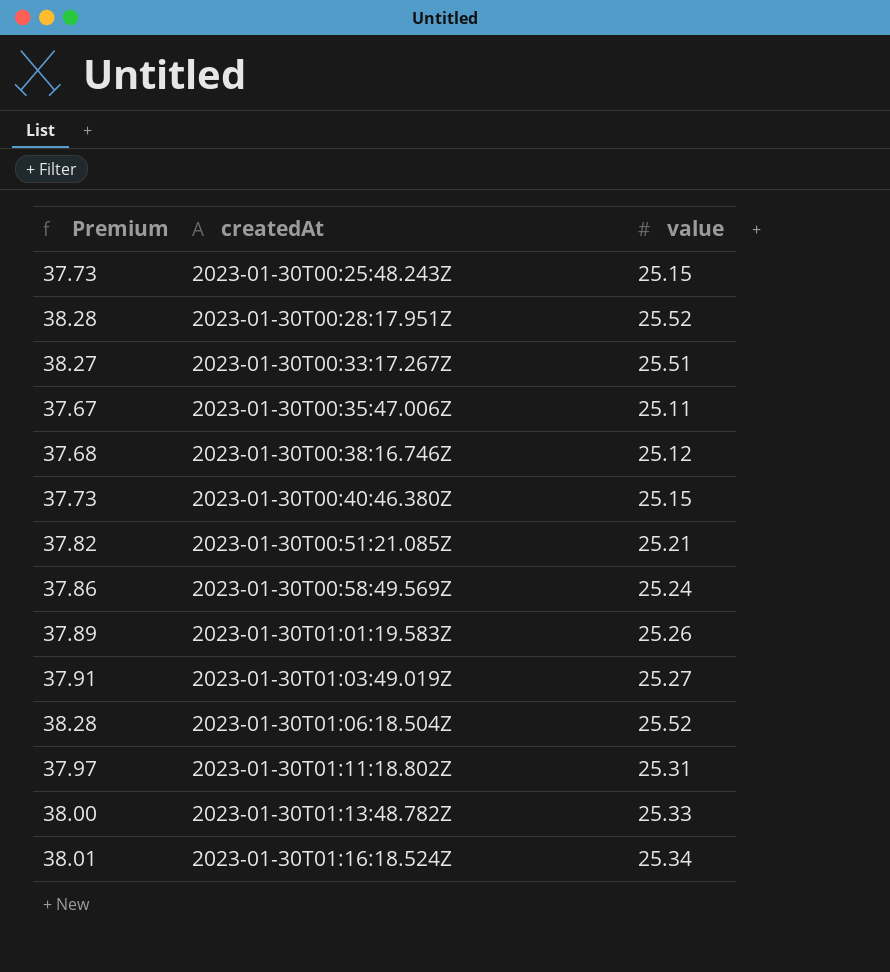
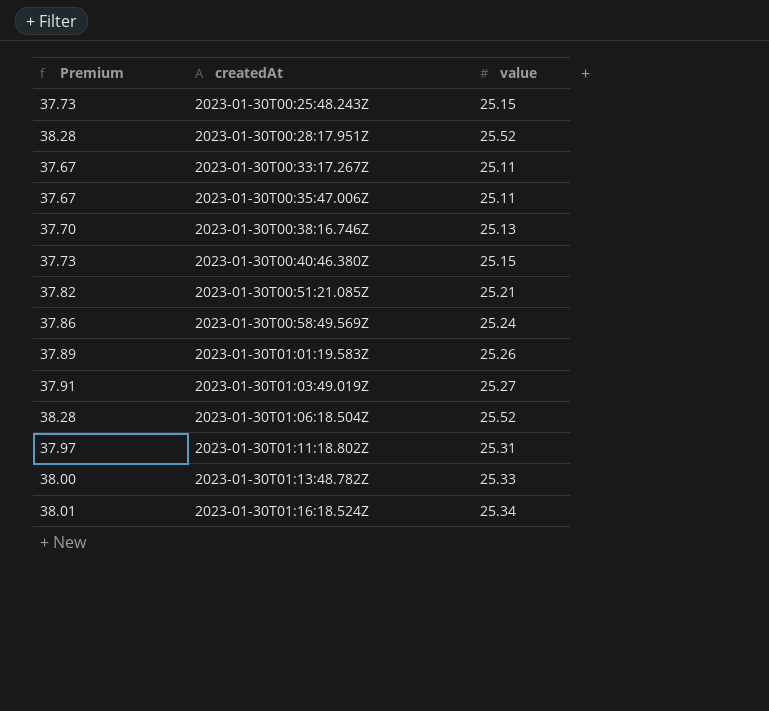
2023-01-30T00:33:17.267Z | Premium: 38.27 -> 37.67
2023-01-30T00:33:17.267Z | value: 25.51 -> 25.11
2023-01-30T00:38:16.746Z | Premium: 37.68 -> 37.70
2023-01-30T00:38:16.746Z | value: 25.12 -> 25.13

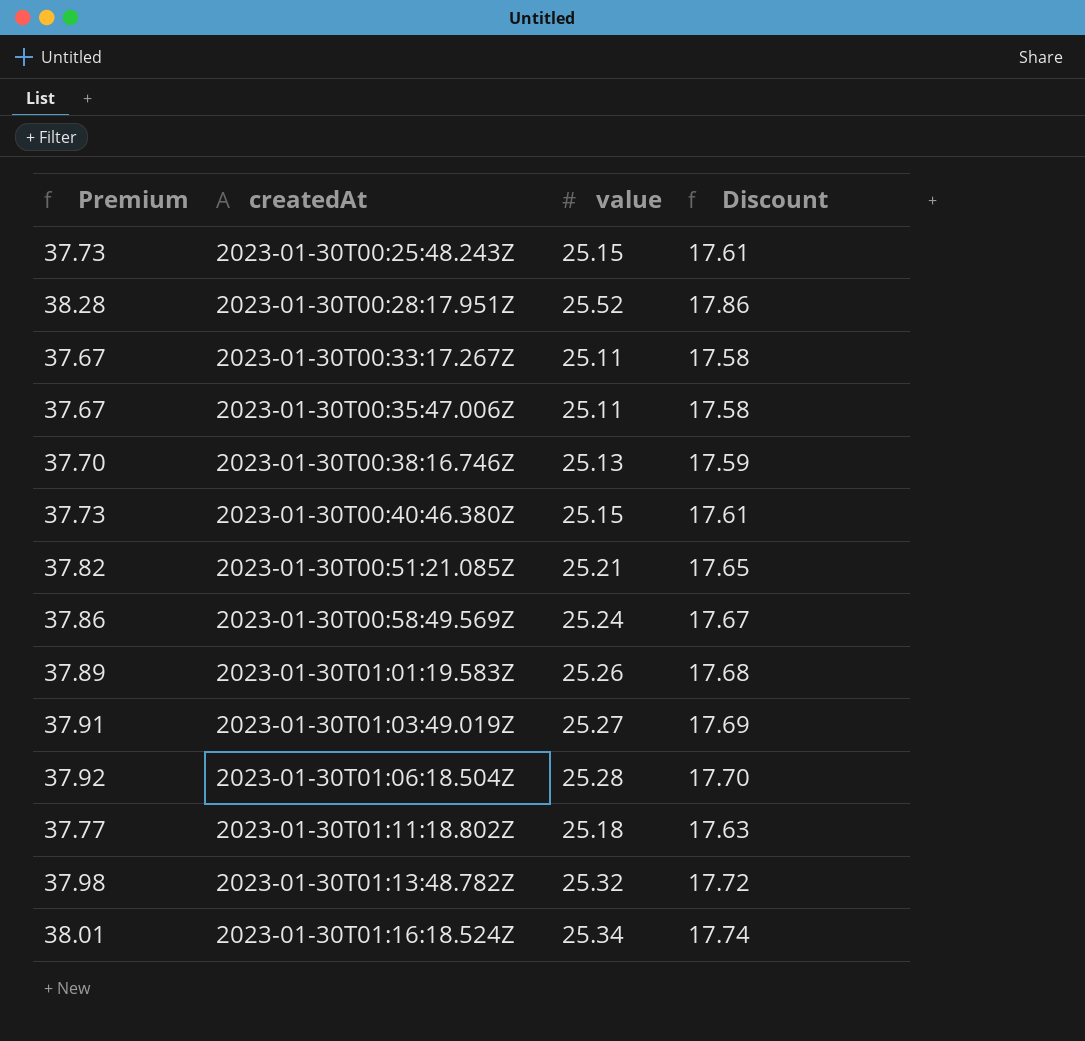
column Discount | formula: none -> [value] * 0.7
2023-01-30T01:06:18.504Z | Premium: 38.28 -> 37.92
2023-01-30T01:06:18.504Z | value: 25.52 -> 25.28
2023-01-30T01:11:18.802Z | Premium: 37.97 -> 37.77
2023-01-30T01:11:18.802Z | value: 25.31 -> 25.18
2023-01-30T01:13:48.782Z | Premium: 38.00 -> 37.98
2023-01-30T01:13:48.782Z | value: 25.33 -> 25.32

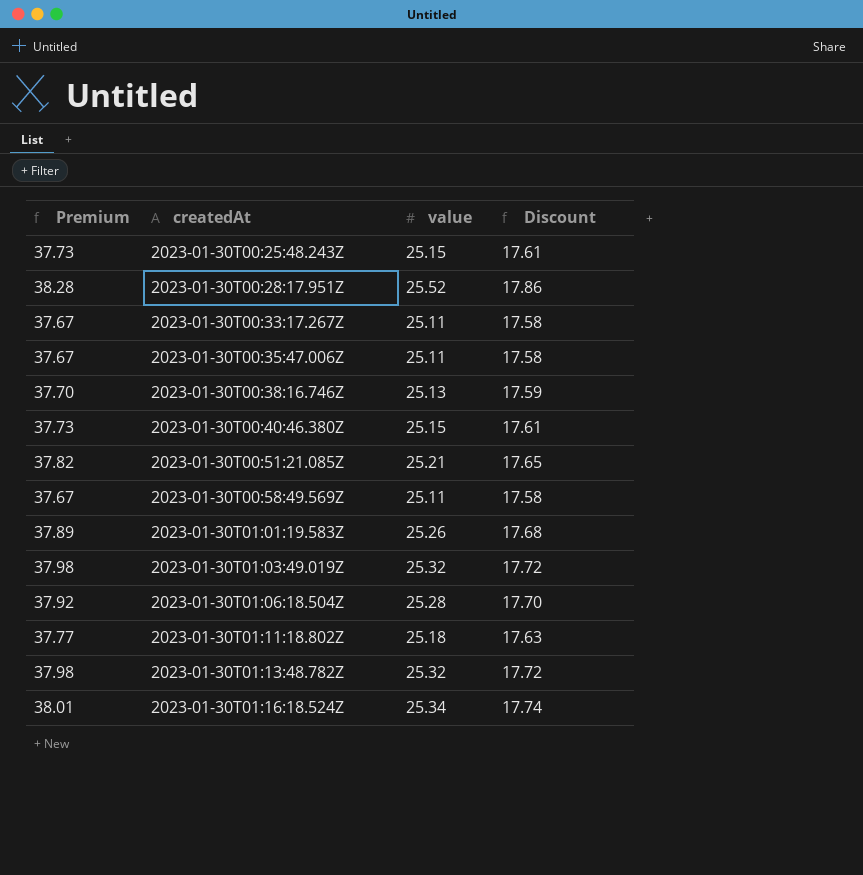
2023-01-30T00:58:49.569Z | Premium: 37.86 -> 37.67
2023-01-30T00:58:49.569Z | value: 25.24 -> 25.11
2023-01-30T00:58:49.569Z | Discount: 17.67 -> 17.58
2023-01-30T01:03:49.019Z | Premium: 37.91 -> 37.98
2023-01-30T01:03:49.019Z | value: 25.27 -> 25.32
2023-01-30T01:03:49.019Z | Discount: 17.69 -> 17.72

